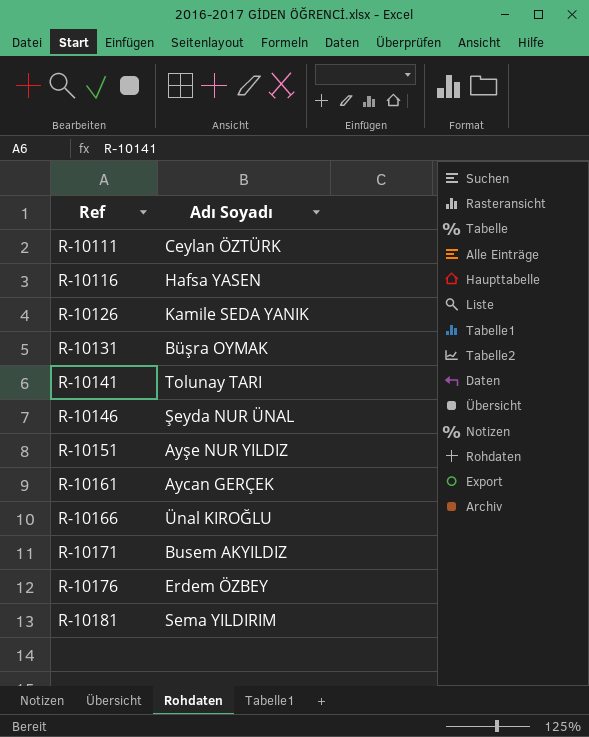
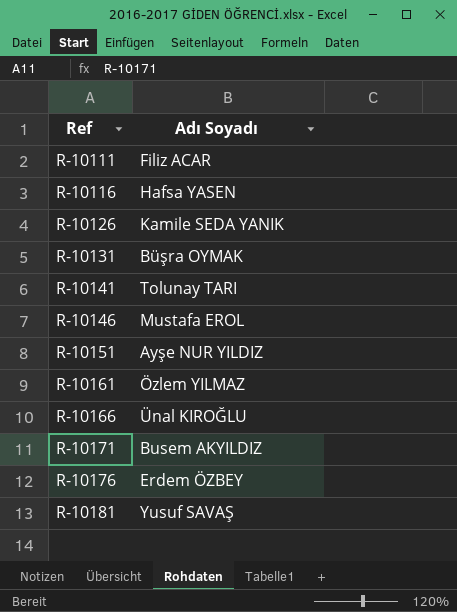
R-10111 | Adı Soyadı: Ceylan ÖZTÜRK -> Filiz ACAR
R-10146 | Adı Soyadı: Şeyda NUR ÜNAL -> Mustafa EROL
R-10161 | Adı Soyadı: Aycan GERÇEK -> Özlem YILMAZ
R-10181 | Adı Soyadı: Sema YILDIRIM -> Yusuf SAVAŞ

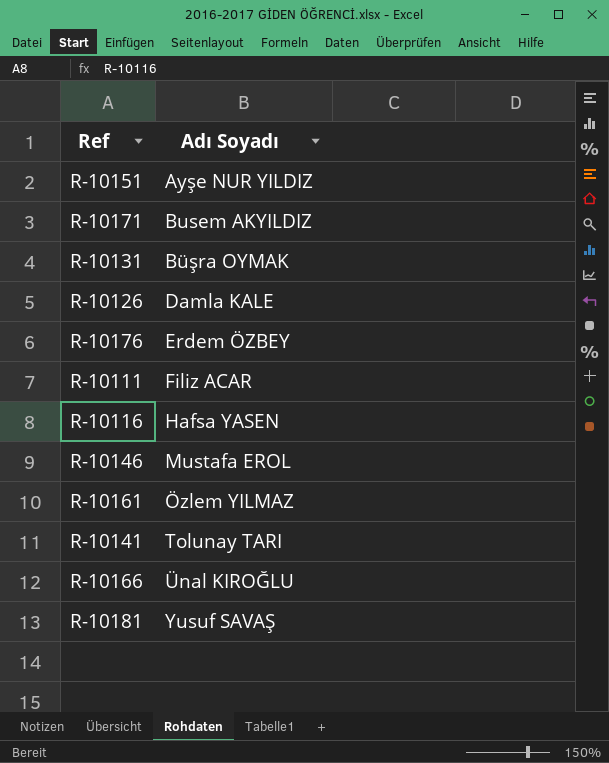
row order: Ref ascending -> Adı Soyadı ascending
R-10126 | Adı Soyadı: Kamile SEDA YANIK -> Damla KALE

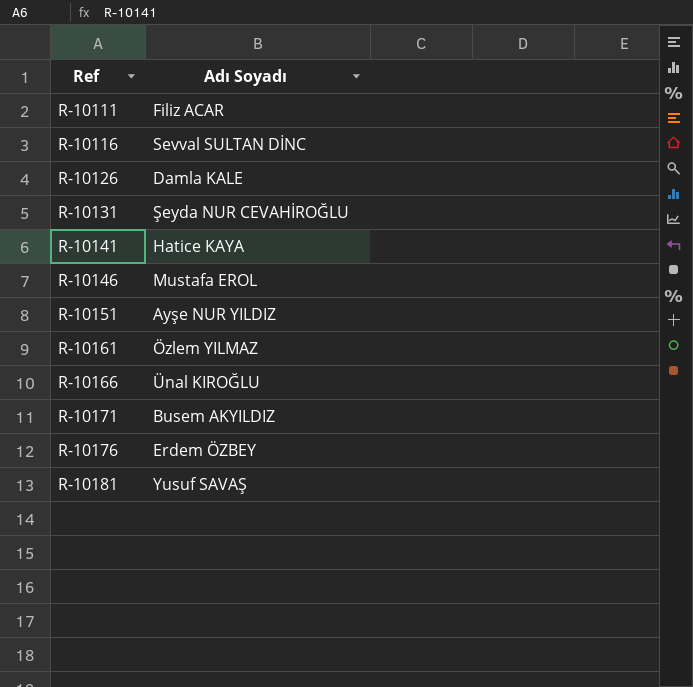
row order: Adı Soyadı ascending -> Ref ascending
R-10116 | Adı Soyadı: Hafsa YASEN -> Sevval SULTAN DİNC
R-10131 | Adı Soyadı: Büşra OYMAK -> Şeyda NUR CEVAHİROĞLU
R-10141 | Adı Soyadı: Tolunay TARI -> Hatice KAYA

